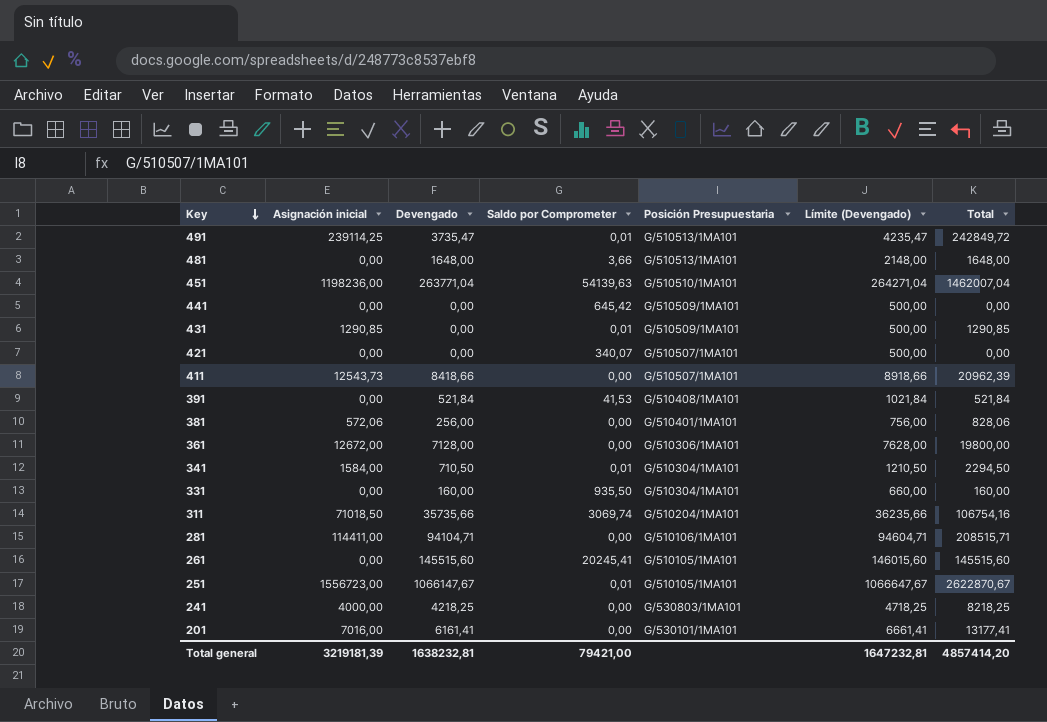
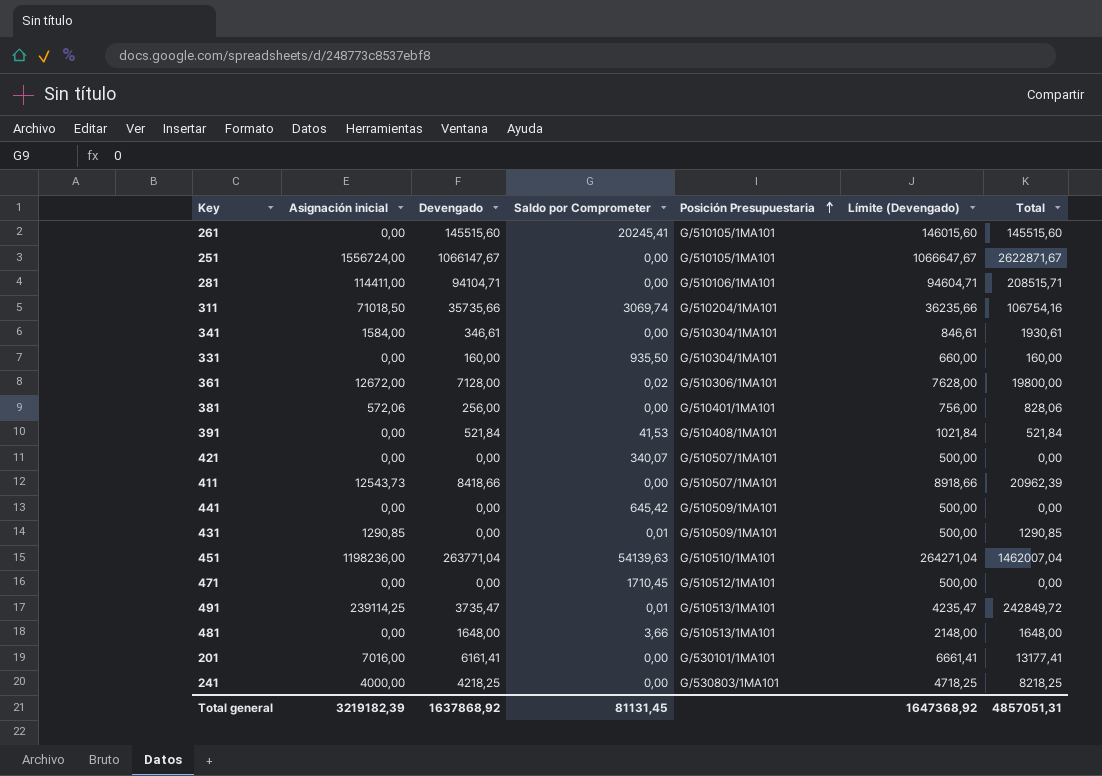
row order: Key descending -> Posición Presupuestaria ascending
251 | Asignación inicial: 1556723,00 -> 1556724,00
251 | Saldo por Comprometer: 0,01 -> 0,00
251 | Total: 2622870,67 -> 2622871,67
341 | Devengado: 710,50 -> 346,61
341 | Saldo por Comprometer: 0,01 -> 0,00
341 | Límite (Devengado): 1210,50 -> 846,61
341 | Total: 2294,50 -> 1930,61
361 | Saldo por Comprometer: 0,00 -> 0,02
row 471: none -> 0,00 | 0,00 | 1710,45 | G/510512/1MA101 | 500,00 | 0,00
Total general | Asignación inicial: 3219181,39 -> 3219182,39
Total general | Devengado: 1638232,81 -> 1637868,92
Total general | Saldo por Comprometer: 79421,00 -> 81131,45
Total general | Límite (Devengado): 1647232,81 -> 1647368,92
Total general | Total: 4857414,20 -> 4857051,31

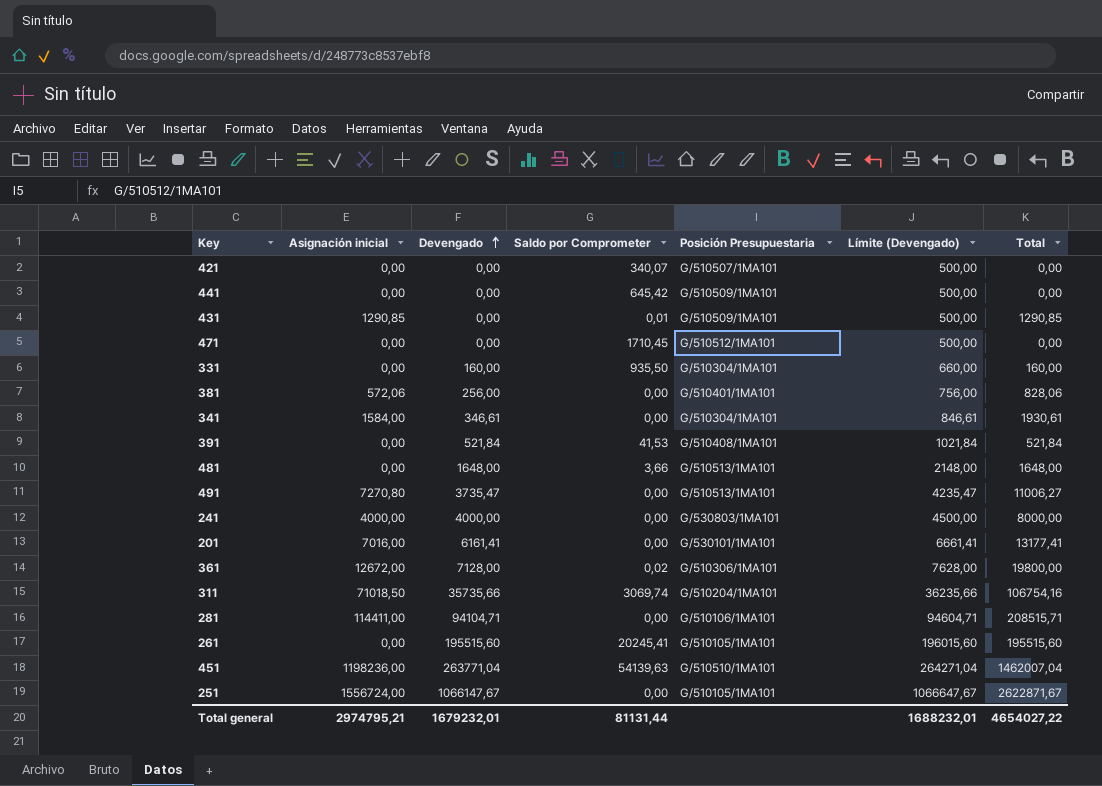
row order: Posición Presupuestaria ascending -> Devengado ascending
row 411: 12543,73 | 8418,66 | 0,00 | G/510507/1MA101 | 8918,66 | 20962,39 -> none
491 | Asignación inicial: 239114,25 -> 7270,80
491 | Saldo por Comprometer: 0,01 -> 0,00
491 | Total: 242849,72 -> 11006,27
241 | Devengado: 4218,25 -> 4000,00
241 | Límite (Devengado): 4718,25 -> 4500,00
241 | Total: 8218,25 -> 8000,00
261 | Devengado: 145515,60 -> 195515,60
261 | Límite (Devengado): 146015,60 -> 196015,60
261 | Total: 145515,60 -> 195515,60
Total general | Asignación inicial: 3219182,39 -> 2974795,21
Total general | Devengado: 1637868,92 -> 1679232,01
Total general | Saldo por Comprometer: 81131,45 -> 81131,44
Total general | Límite (Devengado): 1647368,92 -> 1688232,01
Total general | Total: 4857051,31 -> 4654027,22

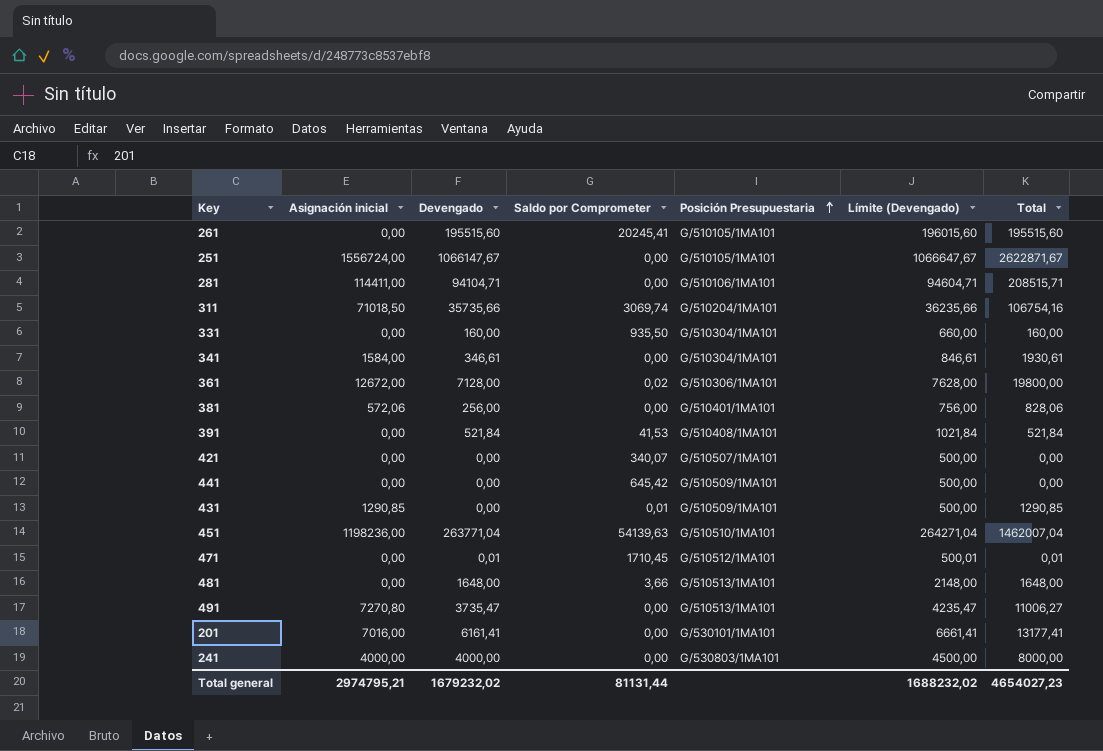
row order: Devengado ascending -> Posición Presupuestaria ascending
471 | Devengado: 0,00 -> 0,01
471 | Límite (Devengado): 500,00 -> 500,01
471 | Total: 0,00 -> 0,01
Total general | Devengado: 1679232,01 -> 1679232,02
Total general | Límite (Devengado): 1688232,01 -> 1688232,02
Total general | Total: 4654027,22 -> 4654027,23

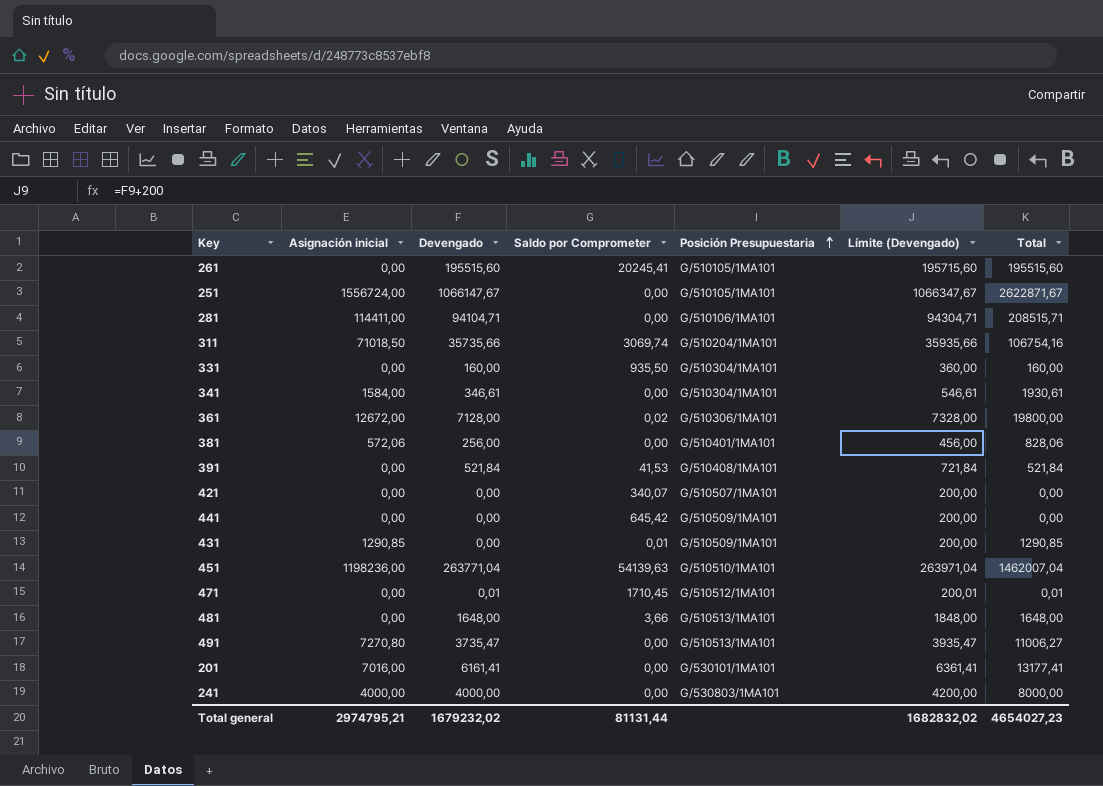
column Límite (Devengado) | formula: [Devengado] + 500 -> [Devengado] + 200
Total general | Límite (Devengado): 1688232,02 -> 1682832,02

